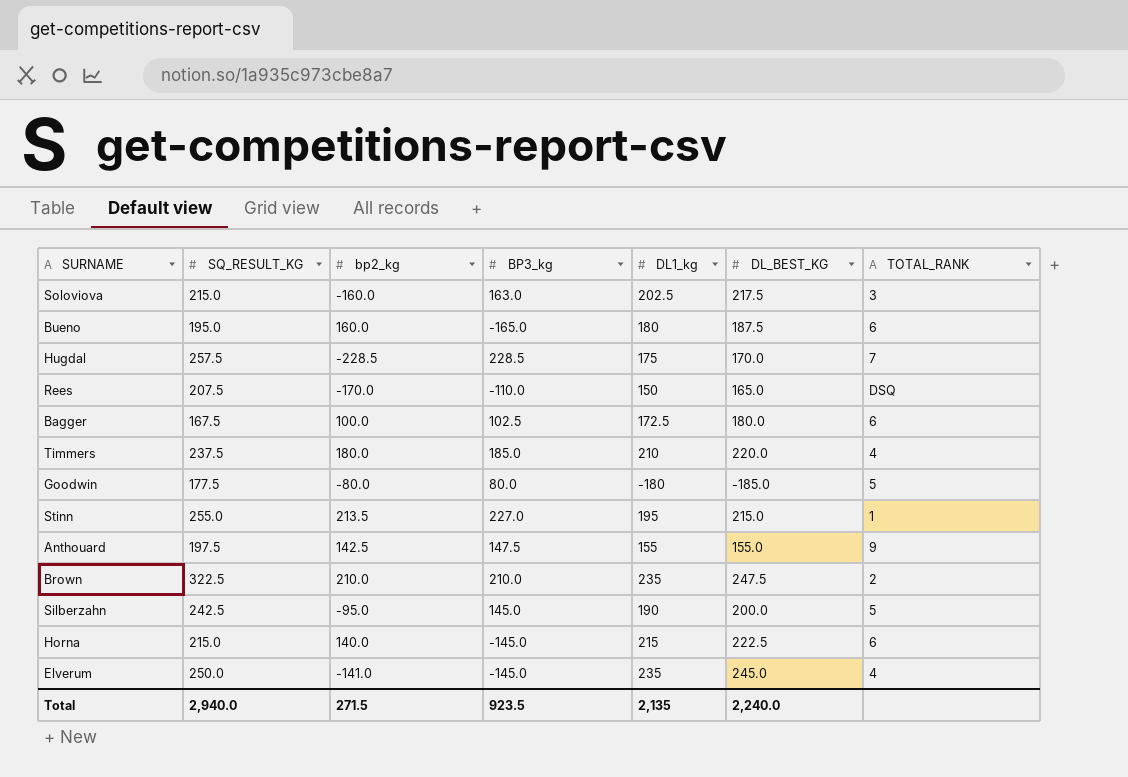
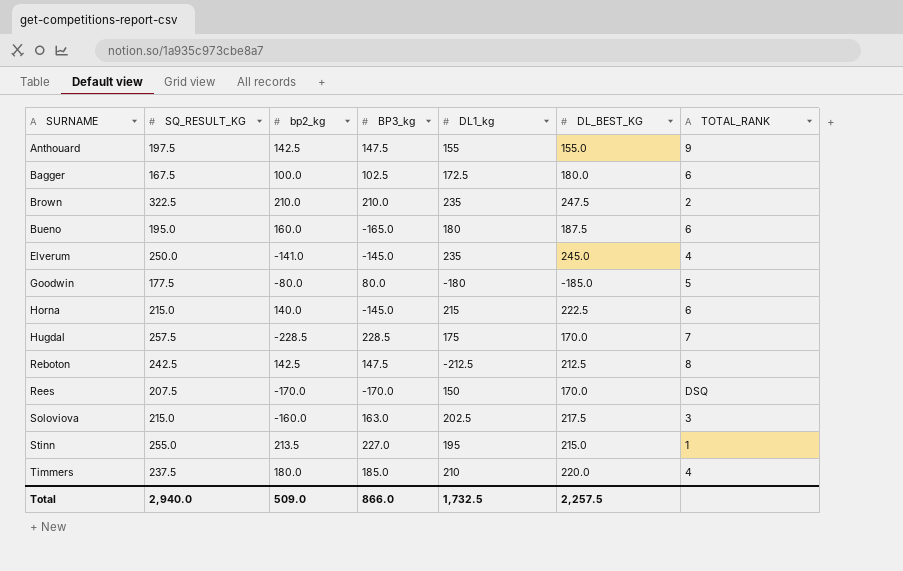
row order: none -> SURNAME ascending
row Silberzahn: 242.5 | -95.0 | 145.0 | 190 | 200.0 | 5 -> none
row Reboton: none -> 242.5 | 142.5 | 147.5 | -212.5 | 212.5 | 8
Rees | BP3_kg: -110.0 -> -170.0
Rees | DL_BEST_KG: 165.0 -> 170.0
Total | bp2_kg: 271.5 -> 509.0
Total | BP3_kg: 923.5 -> 866.0
Total | DL1_kg: 2,135 -> 1,732.5
Total | DL_BEST_KG: 2,240.0 -> 2,257.5

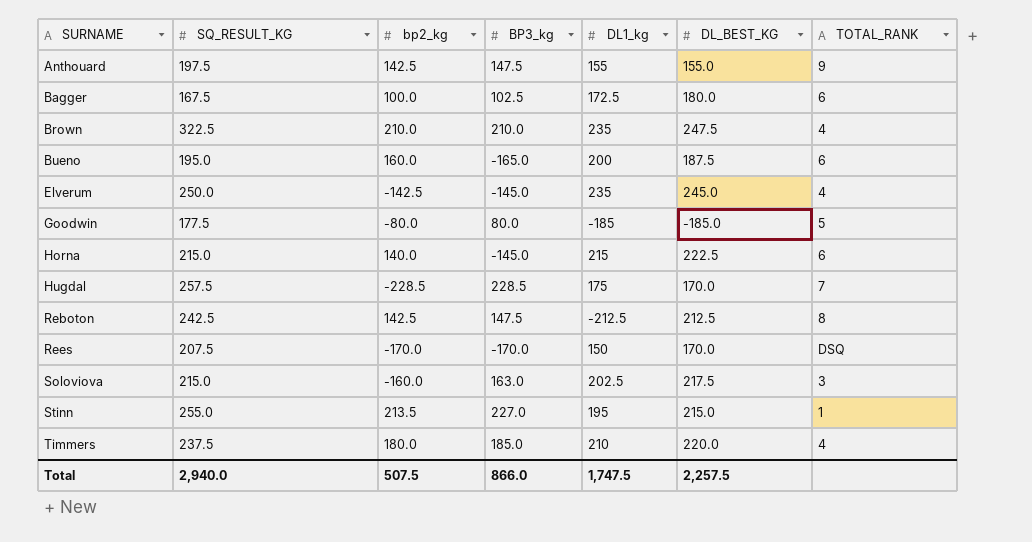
Brown | TOTAL_RANK: 2 -> 4
Bueno | DL1_kg: 180 -> 200
Elverum | bp2_kg: -141.0 -> -142.5
Goodwin | DL1_kg: -180 -> -185
Total | bp2_kg: 509.0 -> 507.5
Total | DL1_kg: 1,732.5 -> 1,747.5

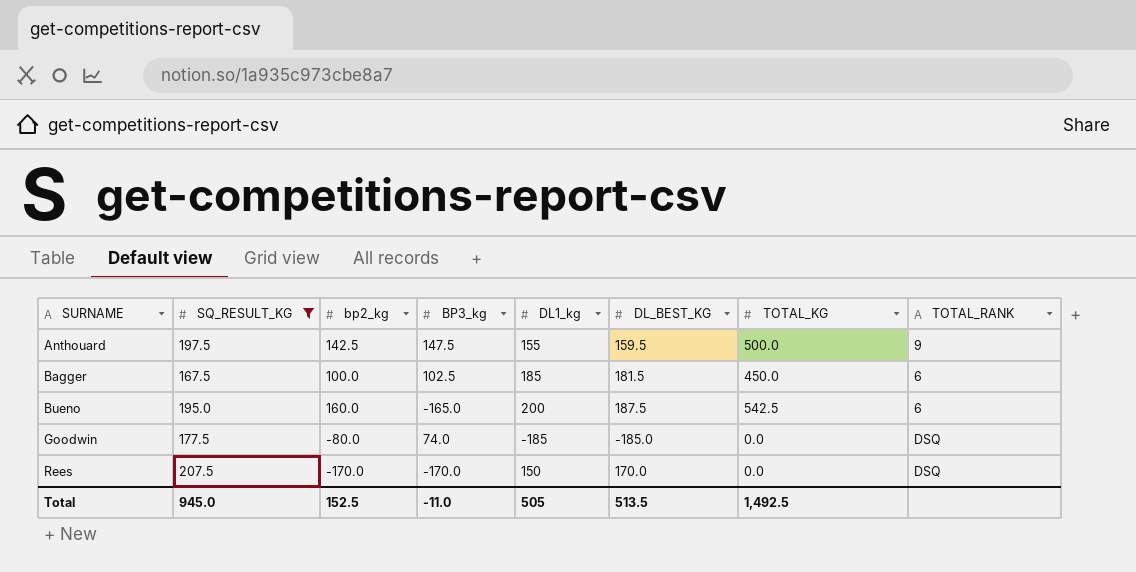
filter: none -> SQ_RESULT_KG <= 207.5
column TOTAL_KG | position: none -> 7
Anthouard | DL_BEST_KG: 155.0 -> 159.5
Bagger | DL1_kg: 172.5 -> 185
Bagger | DL_BEST_KG: 180.0 -> 181.5
Goodwin | BP3_kg: 80.0 -> 74.0
Goodwin | TOTAL_RANK: 5 -> DSQ
Total | SQ_RESULT_KG: 2,940.0 -> 945.0
Total | bp2_kg: 507.5 -> 152.5
Total | BP3_kg: 866.0 -> -11.0
Total | DL1_kg: 1,747.5 -> 505
Total | DL_BEST_KG: 2,257.5 -> 513.5

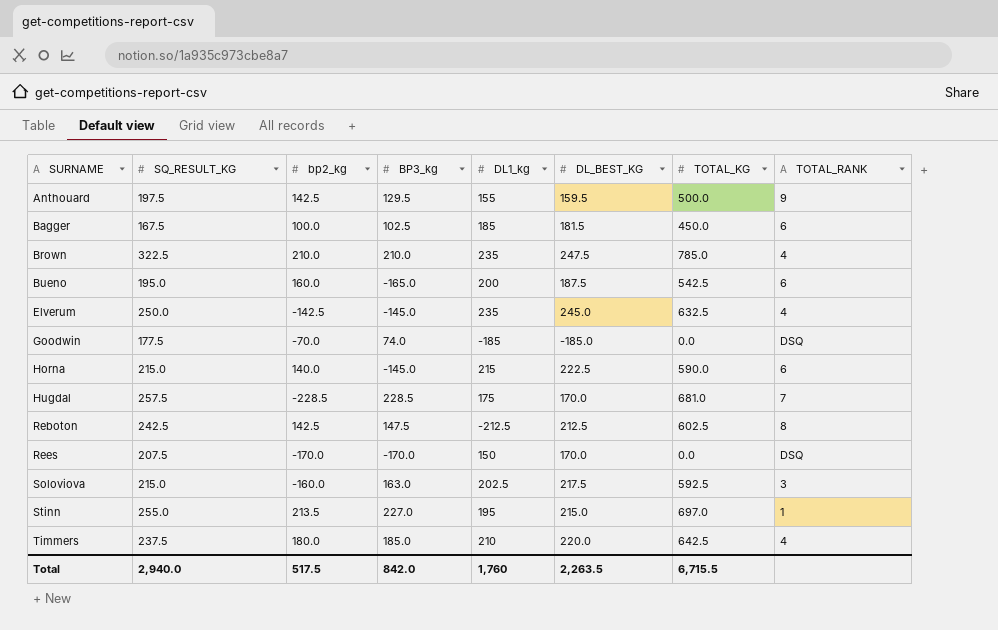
filter: SQ_RESULT_KG <= 207.5 -> none
Anthouard | BP3_kg: 147.5 -> 129.5
Goodwin | bp2_kg: -80.0 -> -70.0
Total | SQ_RESULT_KG: 945.0 -> 2,940.0
Total | bp2_kg: 152.5 -> 517.5
Total | BP3_kg: -11.0 -> 842.0
Total | DL1_kg: 505 -> 1,760
Total | DL_BEST_KG: 513.5 -> 2,263.5
Total | TOTAL_KG: 1,492.5 -> 6,715.5

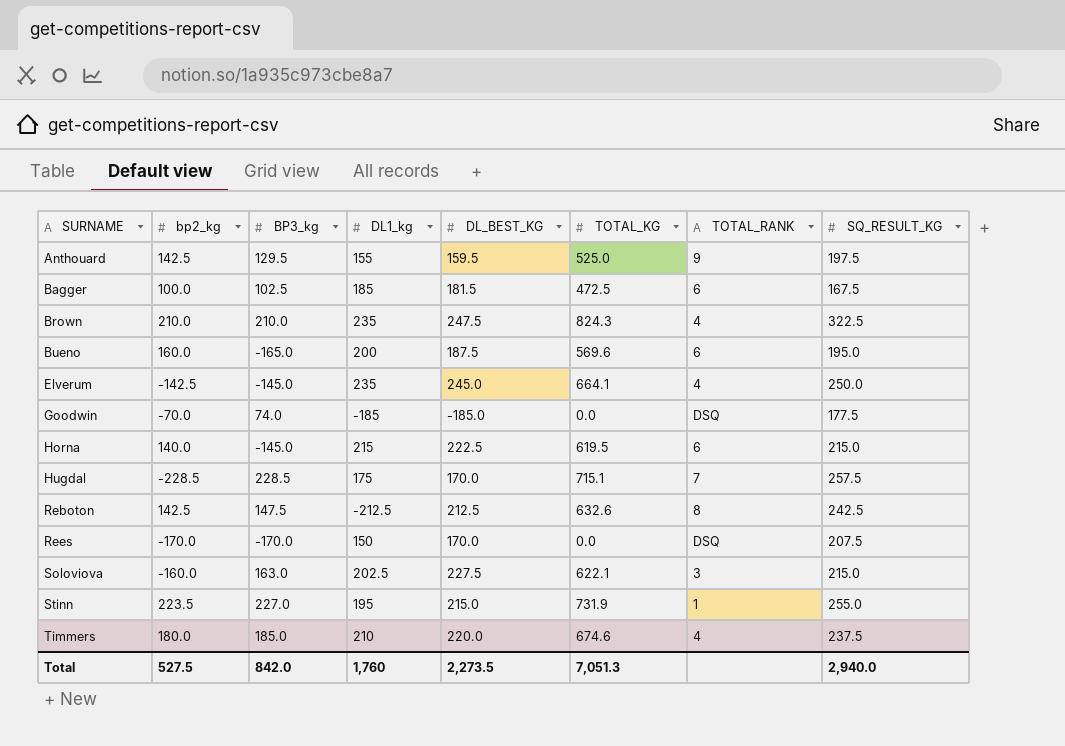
column SQ_RESULT_KG | position: 2 -> 8
Anthouard | TOTAL_KG: 500.0 -> 525.0
Bagger | TOTAL_KG: 450.0 -> 472.5
Brown | TOTAL_KG: 785.0 -> 824.3
Bueno | TOTAL_KG: 542.5 -> 569.6
Elverum | TOTAL_KG: 632.5 -> 664.1
Horna | TOTAL_KG: 590.0 -> 619.5
Hugdal | TOTAL_KG: 681.0 -> 715.1
Reboton | TOTAL_KG: 602.5 -> 632.6
Soloviova | DL_BEST_KG: 217.5 -> 227.5
Soloviova | TOTAL_KG: 592.5 -> 622.1
Stinn | bp2_kg: 213.5 -> 223.5
Stinn | TOTAL_KG: 697.0 -> 731.9
Timmers | TOTAL_KG: 642.5 -> 674.6
Total | bp2_kg: 517.5 -> 527.5
Total | DL_BEST_KG: 2,263.5 -> 2,273.5
Total | TOTAL_KG: 6,715.5 -> 7,051.3

